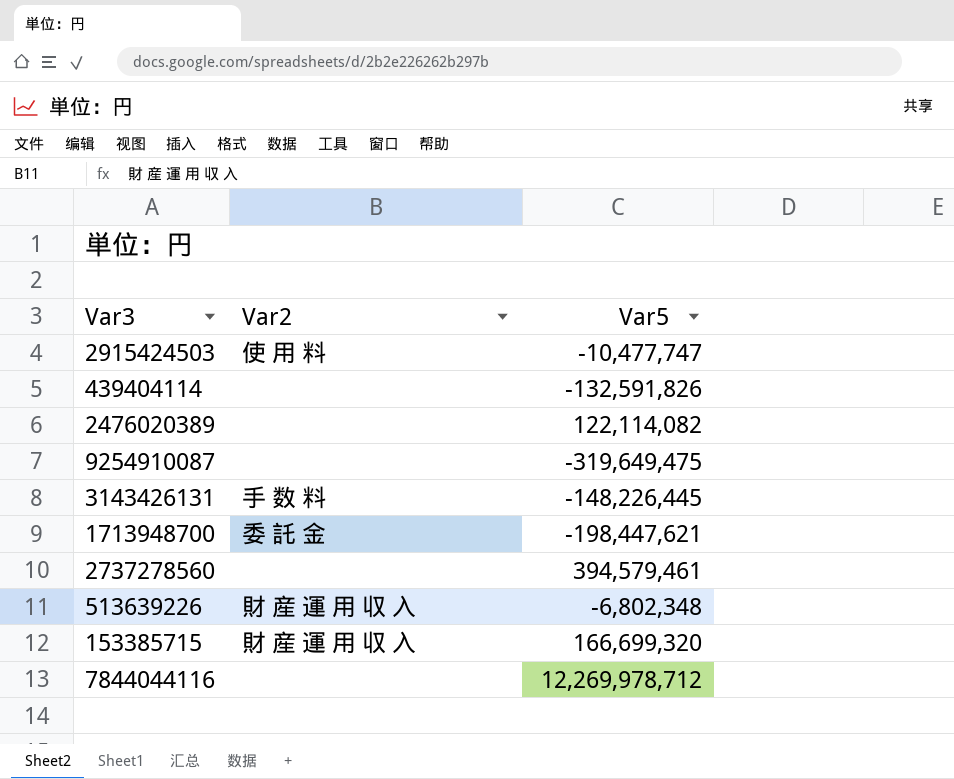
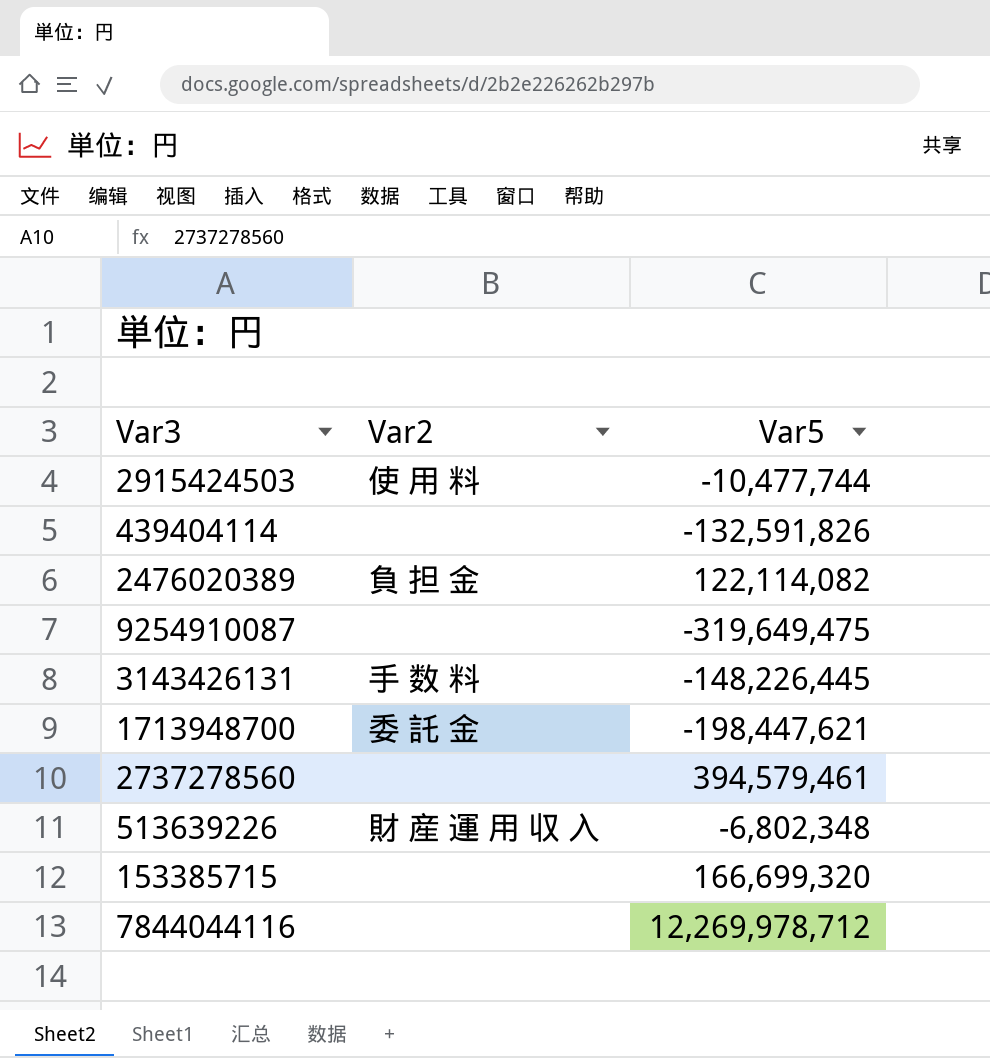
2915424503 | Var5: -10,477,747 -> -10,477,744
2476020389 | Var2: none -> 負 担 金
153385715 | Var2: 財 産 運 用 収 入 -> none

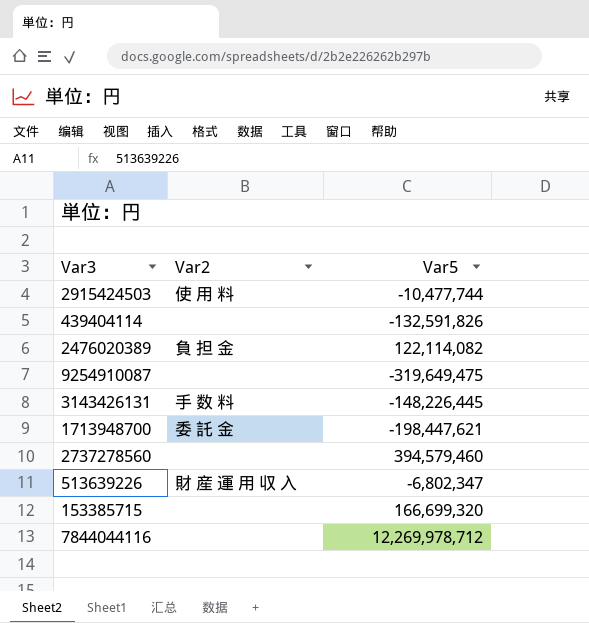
2737278560 | Var5: 394,579,461 -> 394,579,460
513639226 | Var5: -6,802,348 -> -6,802,347

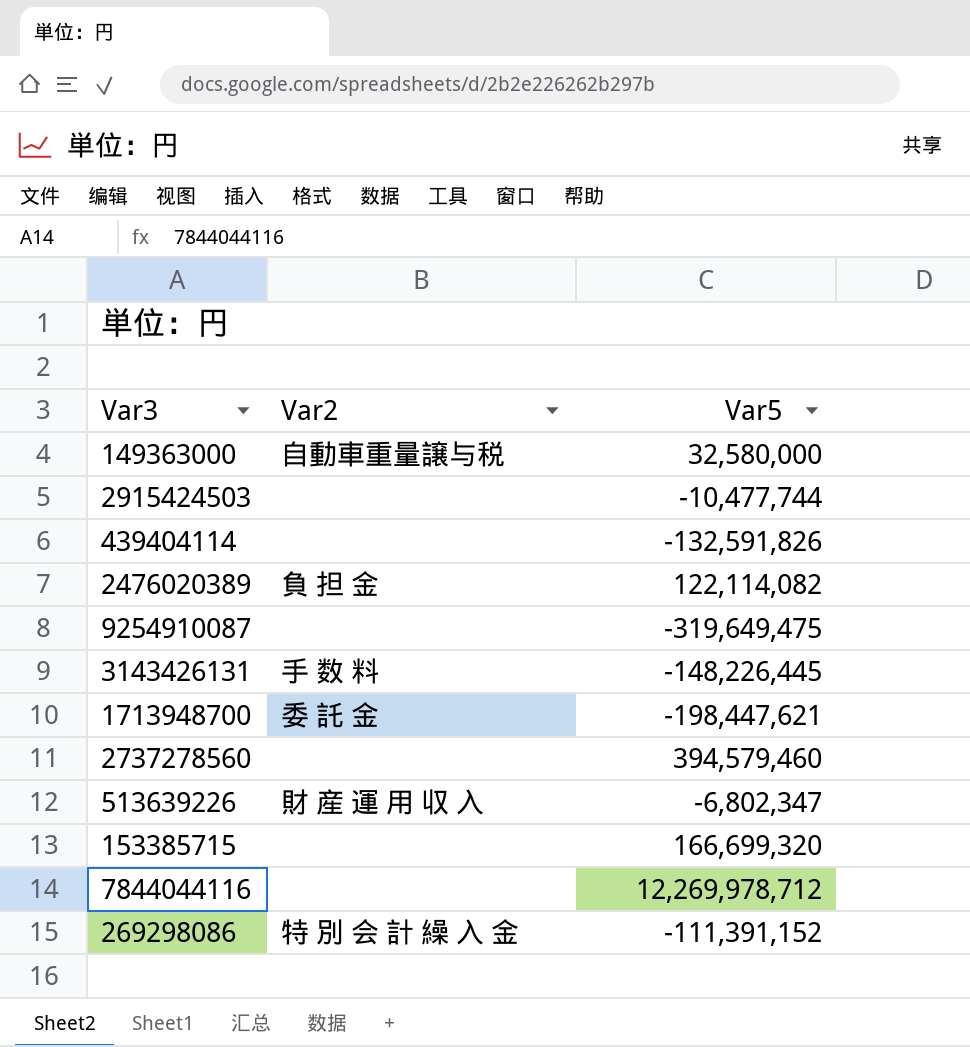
row 149363000: none -> 自動車重量譲与税 | 32,580,000
2915424503 | Var2: 使 用 料 -> none
row 269298086: none -> 特 別 会 計 繰 入 金 | -111,391,152

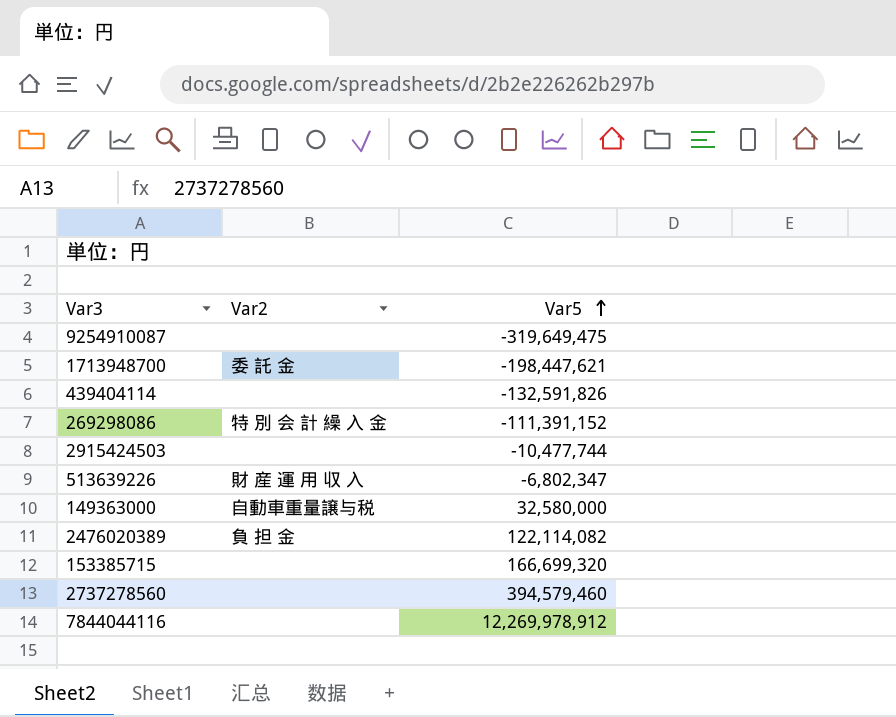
row order: none -> Var5 ascending
row 3143426131: 手 数 料 | -148,226,445 -> none
7844044116 | Var5: 12,269,978,712 -> 12,269,978,912

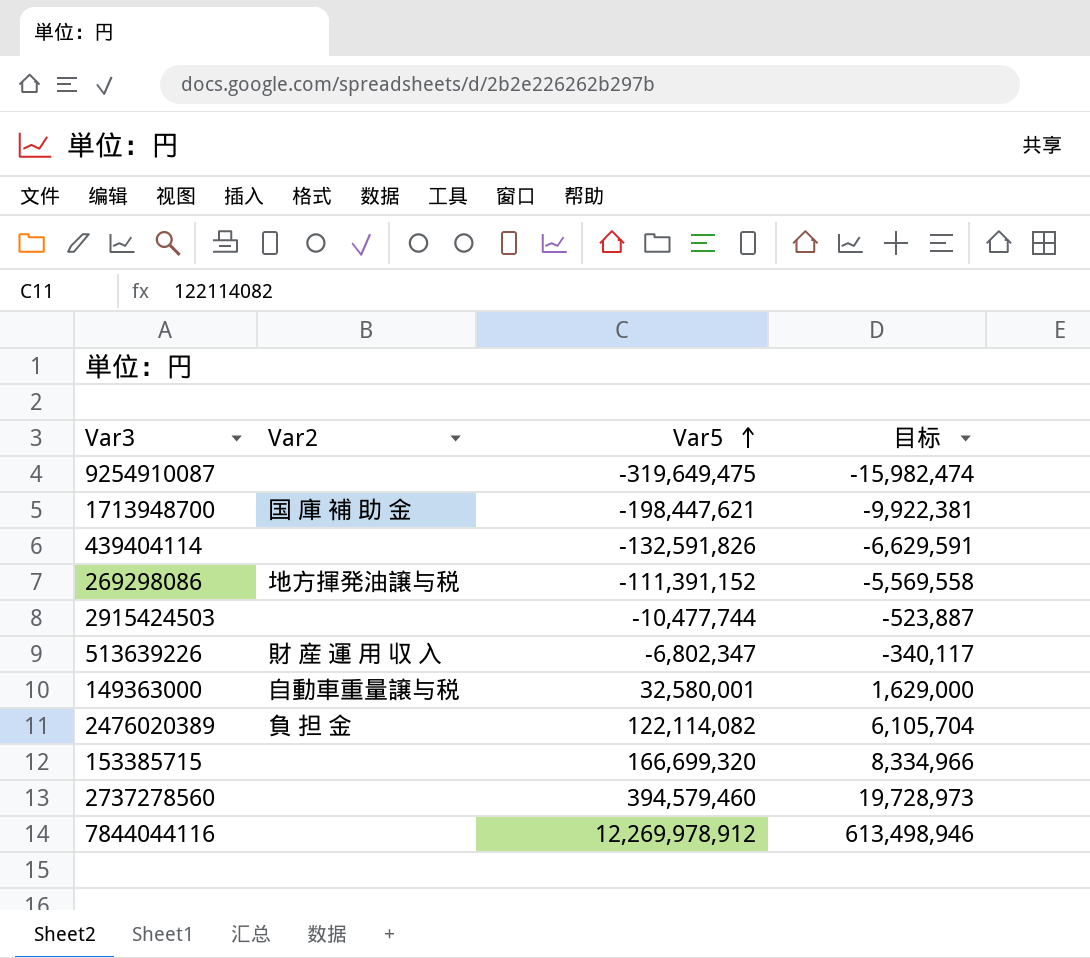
column 目标 | formula: none -> [Var5] * 0.05
1713948700 | Var2: 委 託 金 -> 国 庫 補 助 金
269298086 | Var2: 特 別 会 計 繰 入 金 -> 地方揮発油譲与税
149363000 | Var5: 32,580,000 -> 32,580,001

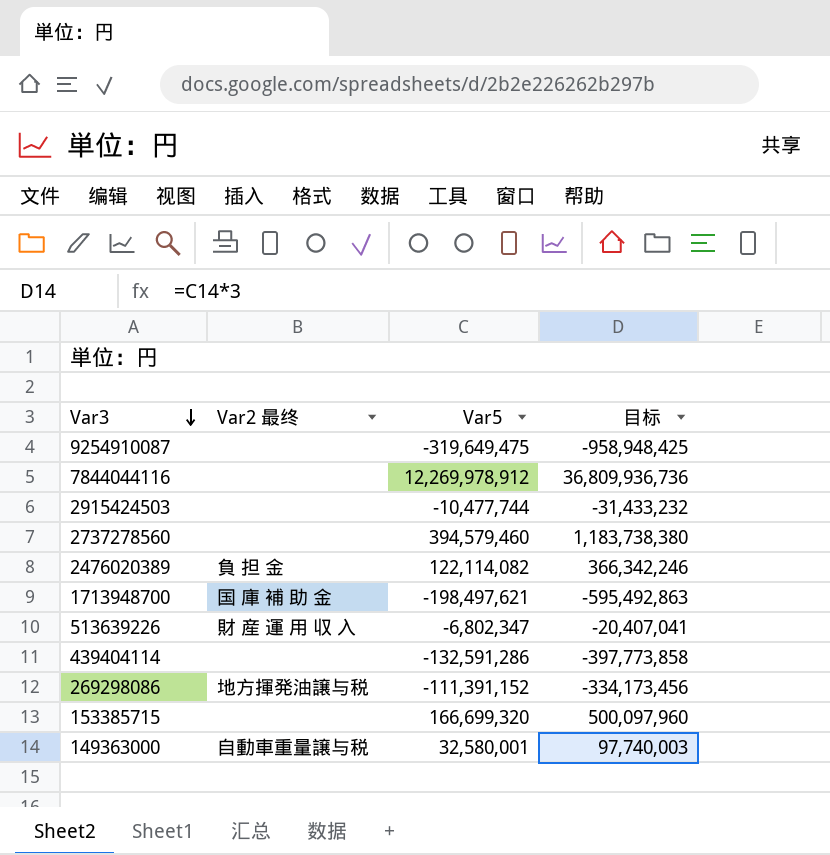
row order: Var5 ascending -> Var3 descending
column name: Var2 -> Var2 最终
column 目标 | formula: [Var5] * 0.05 -> [Var5] * 3
1713948700 | Var5: -198,447,621 -> -198,497,621
439404114 | Var5: -132,591,826 -> -132,591,286

